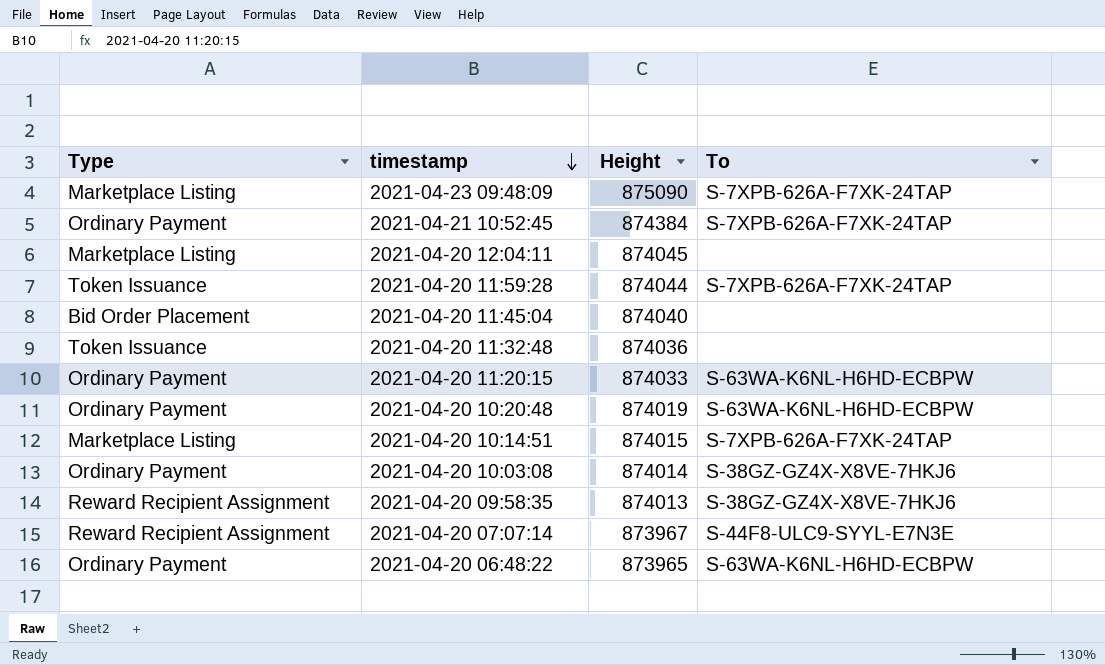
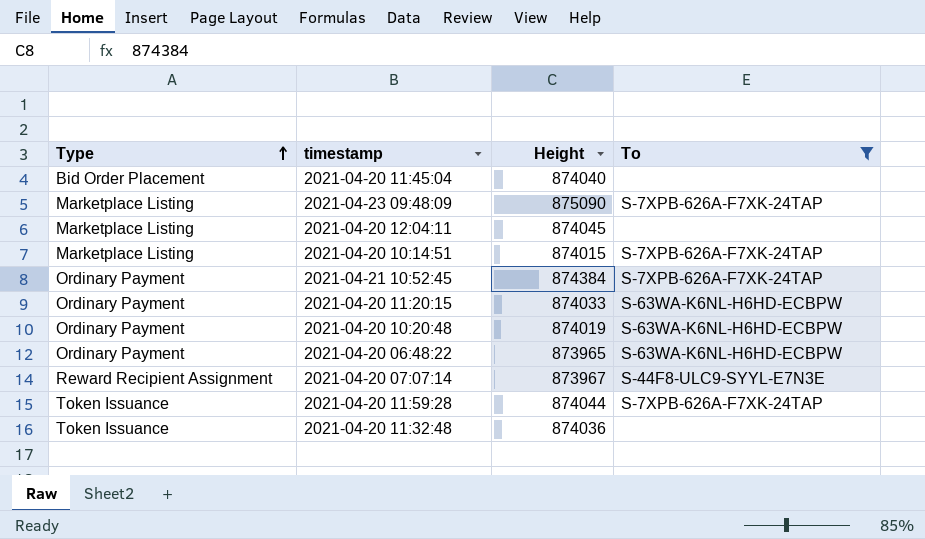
filter: none -> To != S-38GZ-GZ4X-X8VE-7HKJ6
row order: timestamp descending -> Type ascending

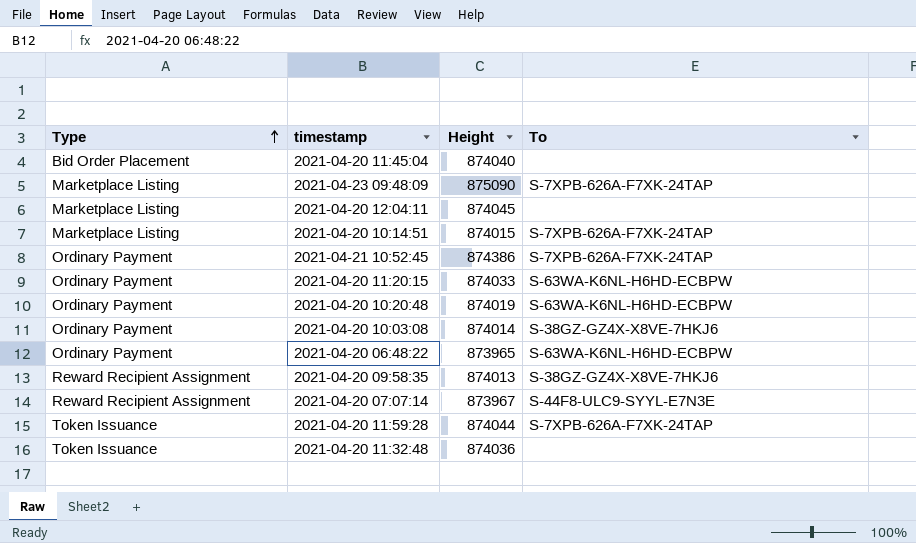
filter: To != S-38GZ-GZ4X-X8VE-7HKJ6 -> none
2021-04-21 10:52:45 | Height: 874384 -> 874386

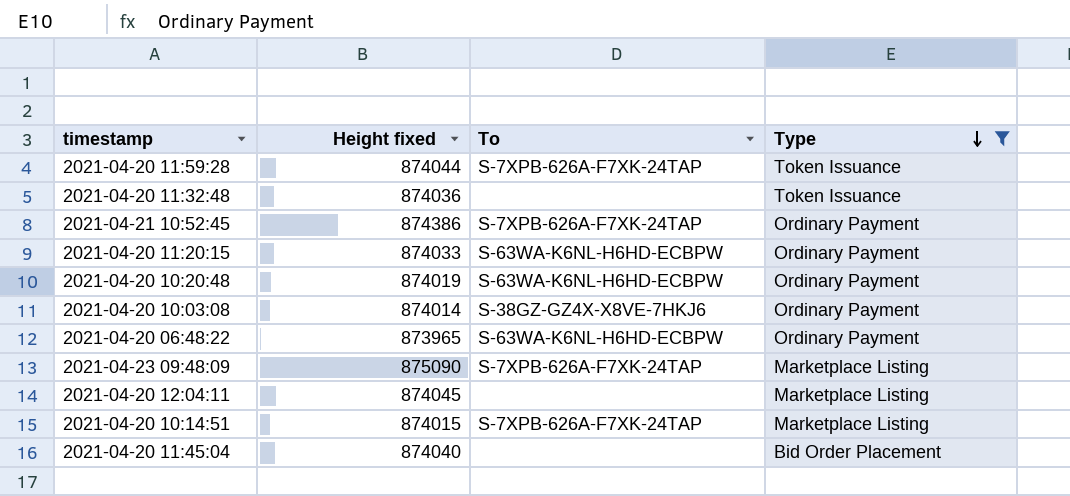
filter: none -> Type != Reward Recipient Assignment
row order: Type ascending -> Type descending
column name: Height -> Height fixed
column Type | position: 1 -> 4

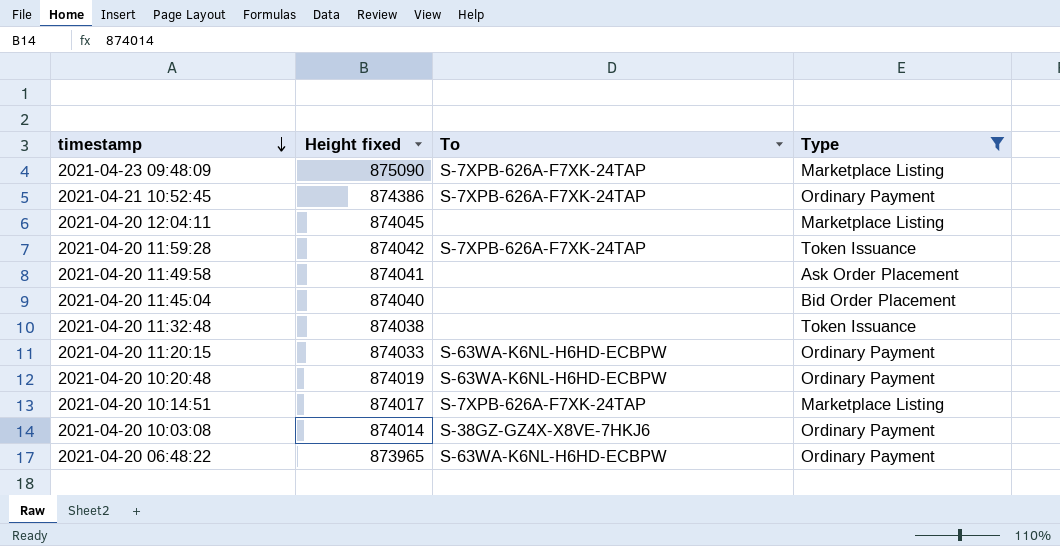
row order: Type descending -> timestamp descending
2021-04-20 11:59:28 | Height fixed: 874044 -> 874042
row 2021-04-20 11:49:58: none -> 874041 | none | Ask Order Placement
2021-04-20 11:32:48 | Height fixed: 874036 -> 874038
2021-04-20 10:14:51 | Height fixed: 874015 -> 874017

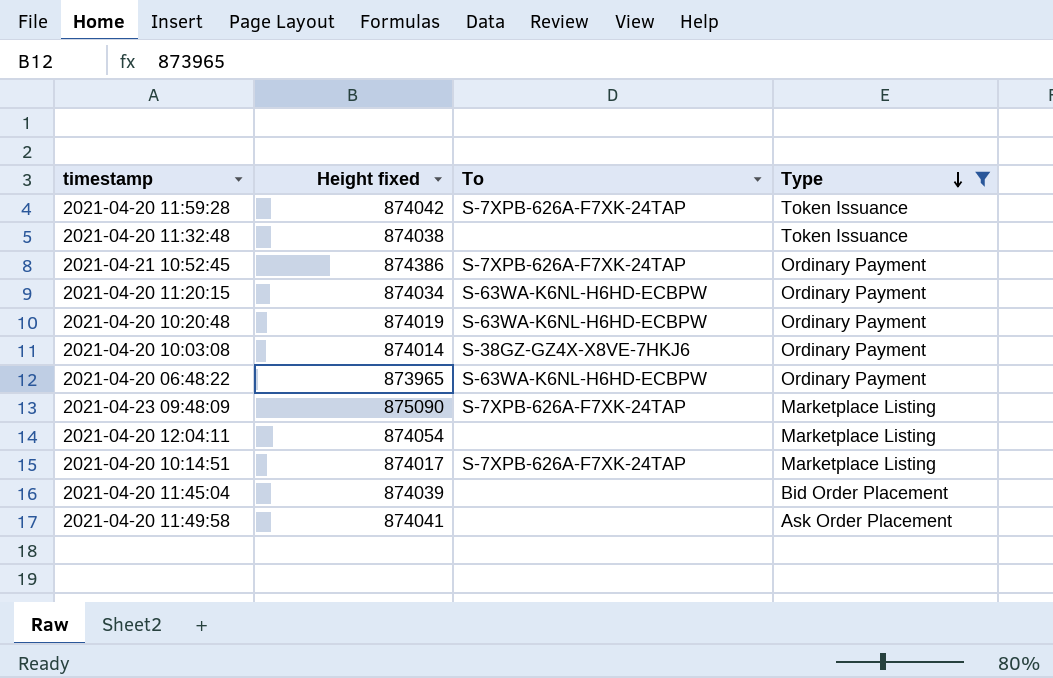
row order: timestamp descending -> Type descending
2021-04-20 11:20:15 | Height fixed: 874033 -> 874034
2021-04-20 12:04:11 | Height fixed: 874045 -> 874054
2021-04-20 11:45:04 | Height fixed: 874040 -> 874039

